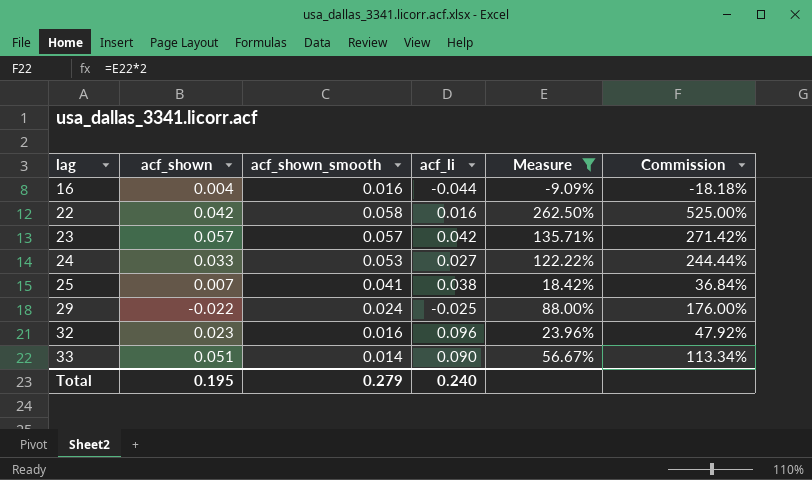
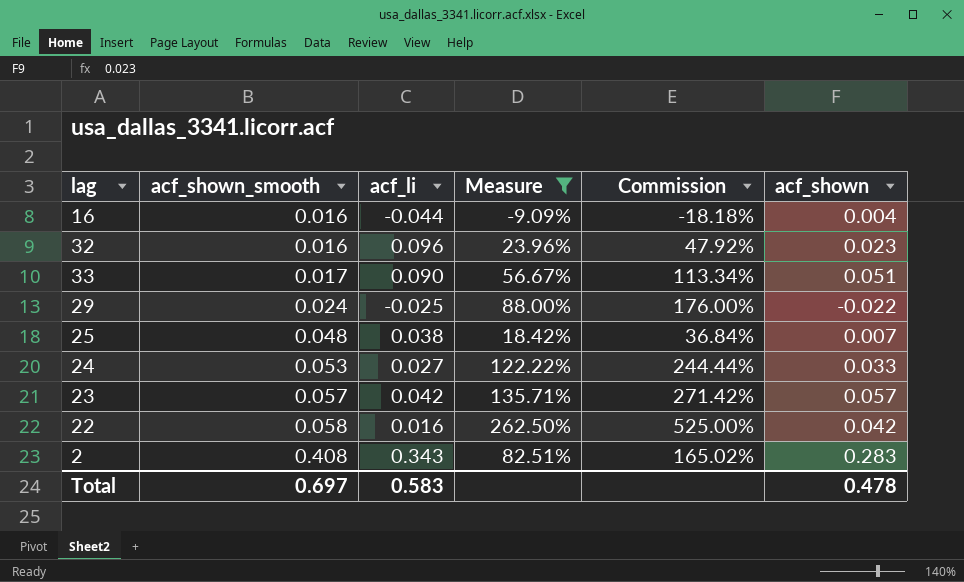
row order: lag ascending -> acf_shown_smooth ascending
column acf_shown | position: 2 -> 6
33 | acf_shown_smooth: 0.014 -> 0.017
25 | acf_shown_smooth: 0.041 -> 0.048
row 2: none -> 0.408 | 0.343 | 82.51% | 165.02% | 0.283
Total | acf_shown_smooth: 0.279 -> 0.697
Total | acf_li: 0.240 -> 0.583
Total | acf_shown: 0.195 -> 0.478

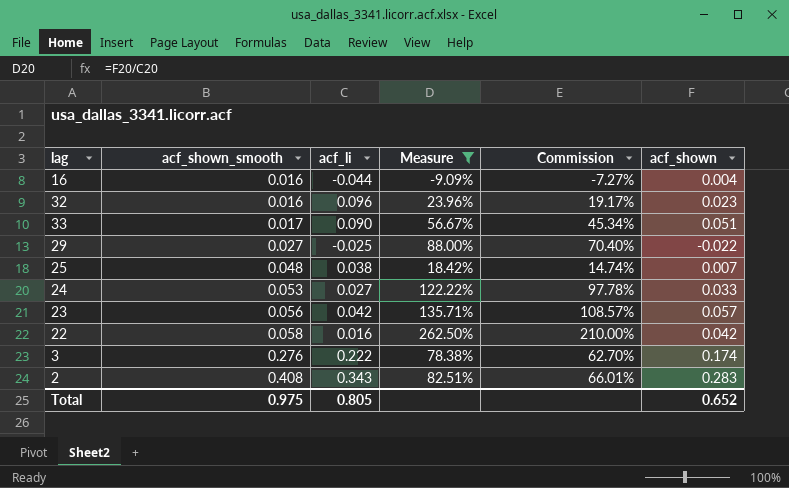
column Commission | formula: [Measure] * 2 -> [Measure] * 0.8
29 | acf_shown_smooth: 0.024 -> 0.027
23 | acf_shown_smooth: 0.057 -> 0.056
row 3: none -> 0.276 | 0.222 | 78.38% | 62.70% | 0.174
Total | acf_shown_smooth: 0.697 -> 0.975
Total | acf_li: 0.583 -> 0.805
Total | acf_shown: 0.478 -> 0.652

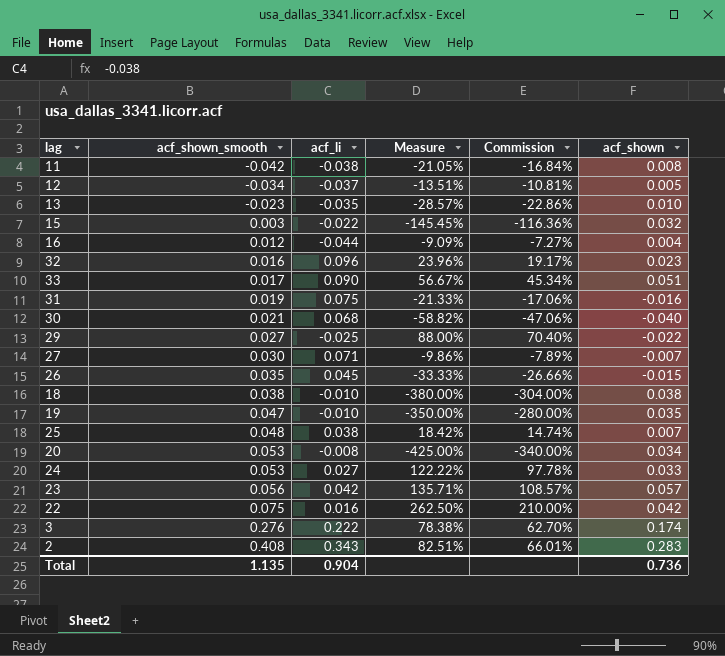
filter: Measure >= -9.09% -> none
16 | acf_shown_smooth: 0.016 -> 0.012
22 | acf_shown_smooth: 0.058 -> 0.075
Total | acf_shown_smooth: 0.975 -> 1.135
Total | acf_li: 0.805 -> 0.904
Total | acf_shown: 0.652 -> 0.736

